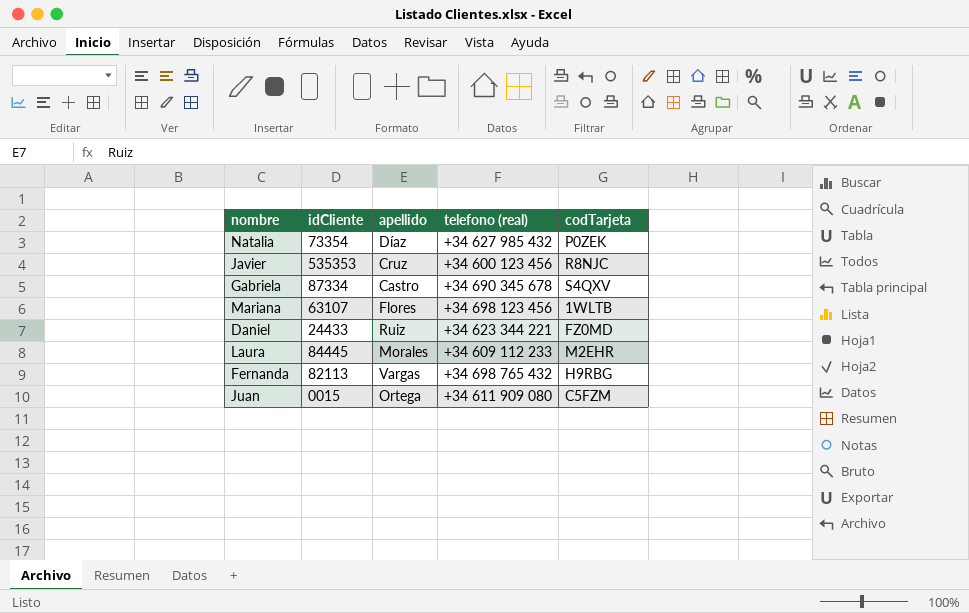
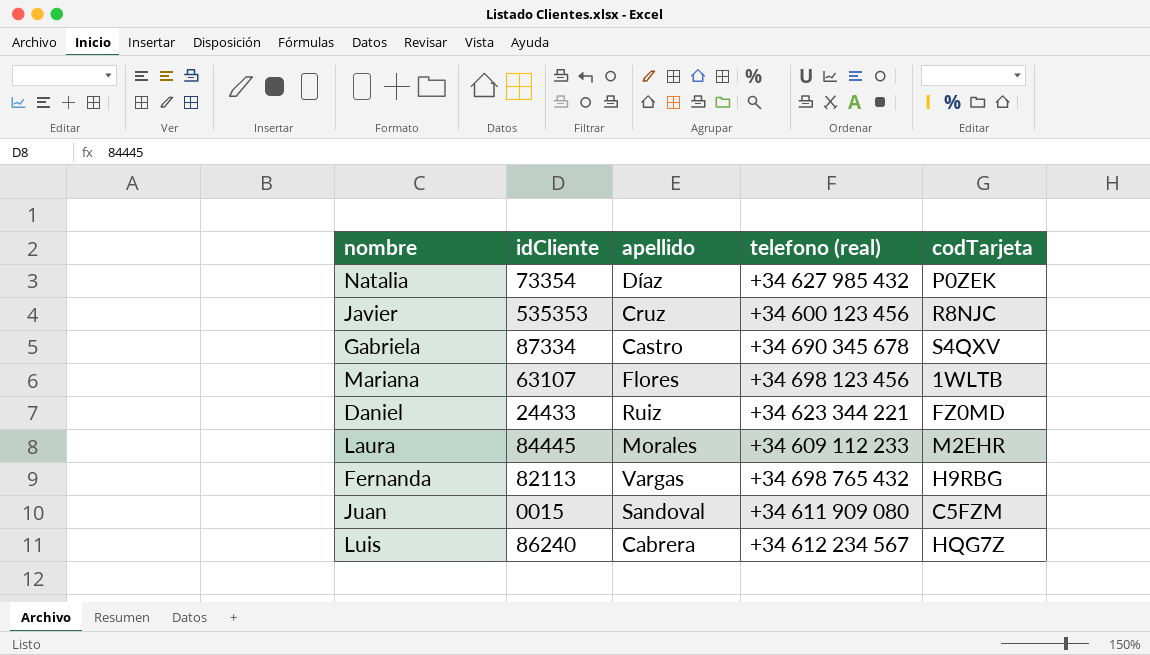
Juan | apellido: Ortega -> Sandoval
row Luis: none -> 86240 | Cabrera | +34 612 234 567 | HQG7Z

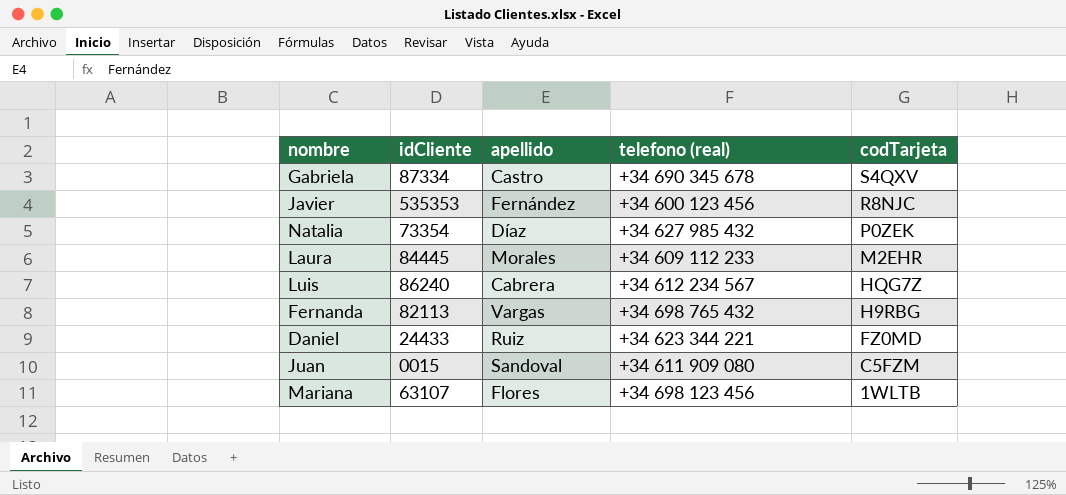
row order: none -> codTarjeta descending
Javier | apellido: Cruz -> Fernández

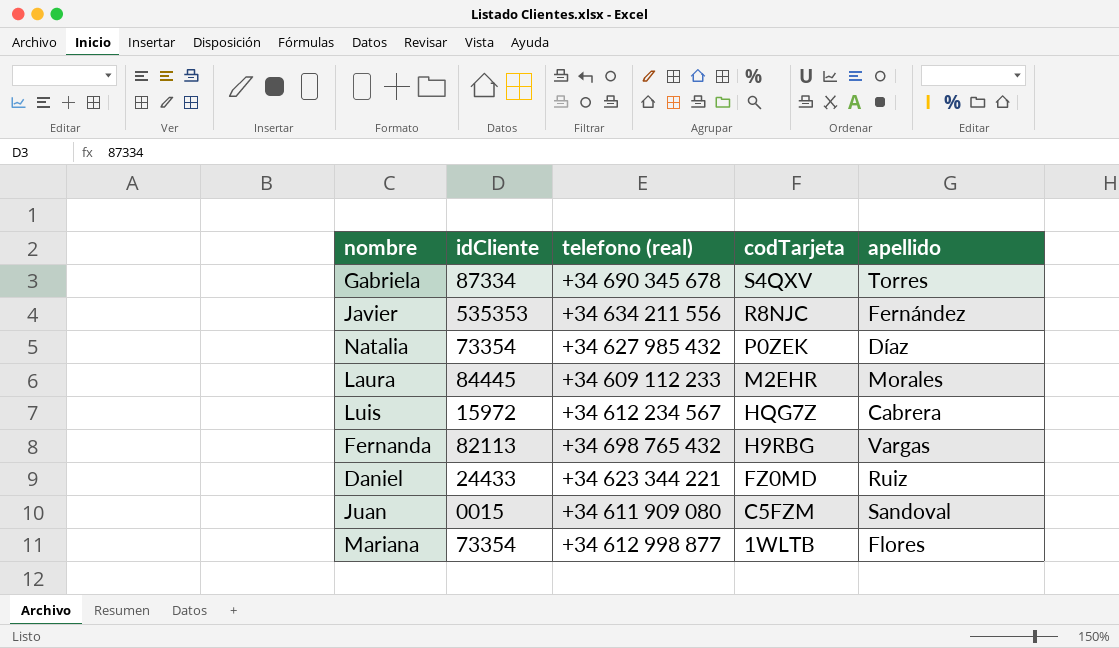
column apellido | position: 3 -> 5
Gabriela | apellido: Castro -> Torres
Javier | telefono (real): +34 600 123 456 -> +34 634 211 556
Luis | idCliente: 86240 -> 15972
Mariana | idCliente: 63107 -> 73354
Mariana | telefono (real): +34 698 123 456 -> +34 612 998 877

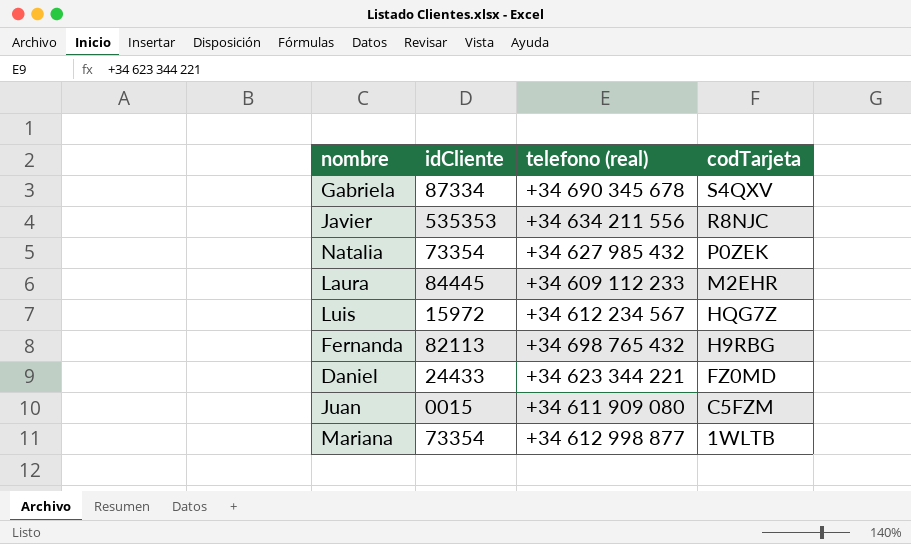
column apellido | position: 5 -> none

